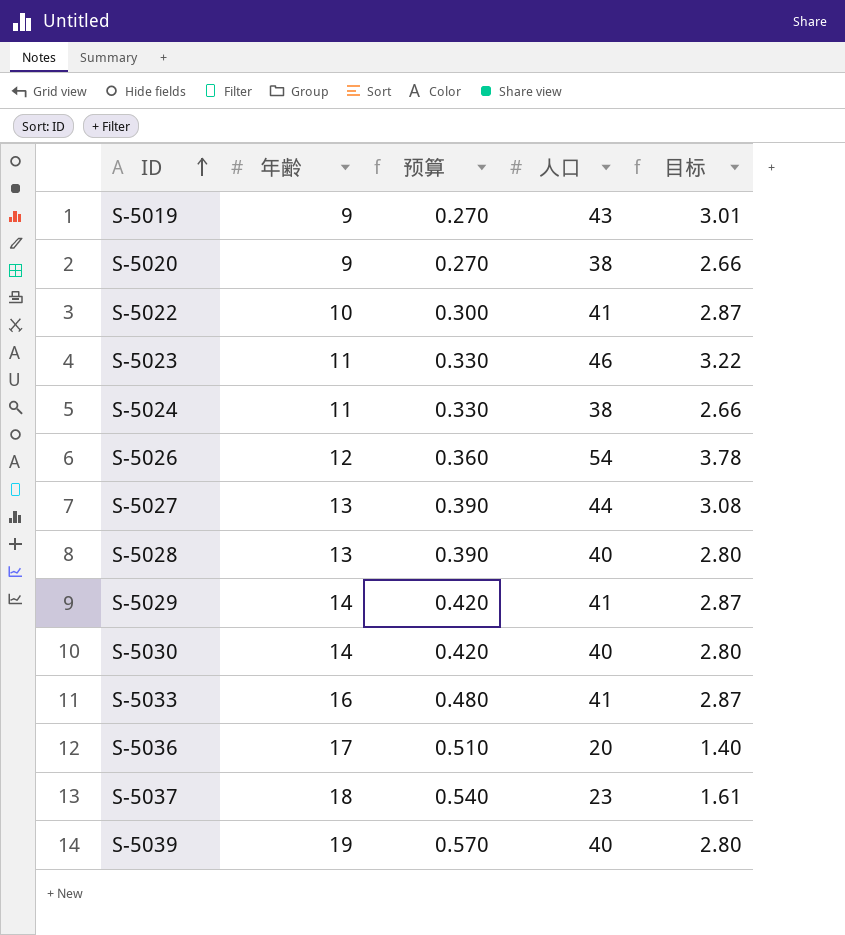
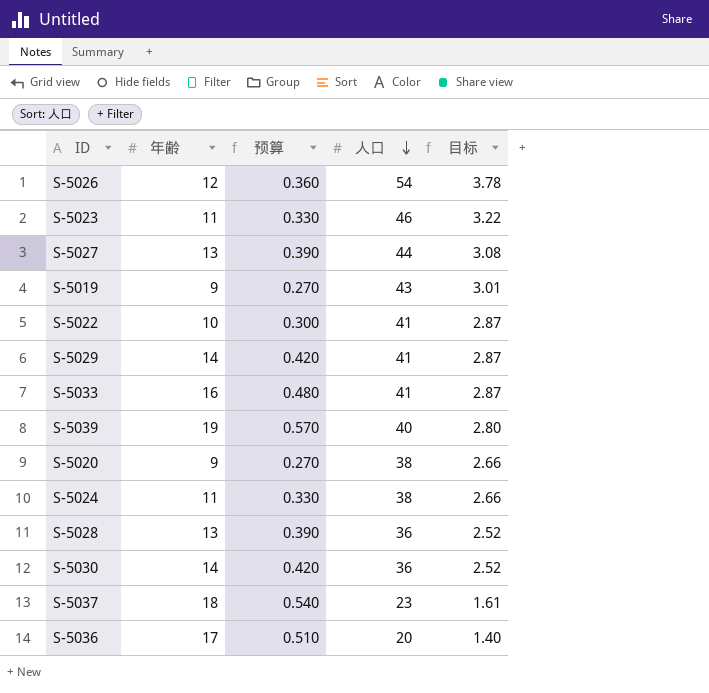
row order: ID ascending -> 人口 descending
S-5028 | 人口: 40 -> 36
S-5028 | 目标: 2.80 -> 2.52
S-5030 | 人口: 40 -> 36
S-5030 | 目标: 2.80 -> 2.52

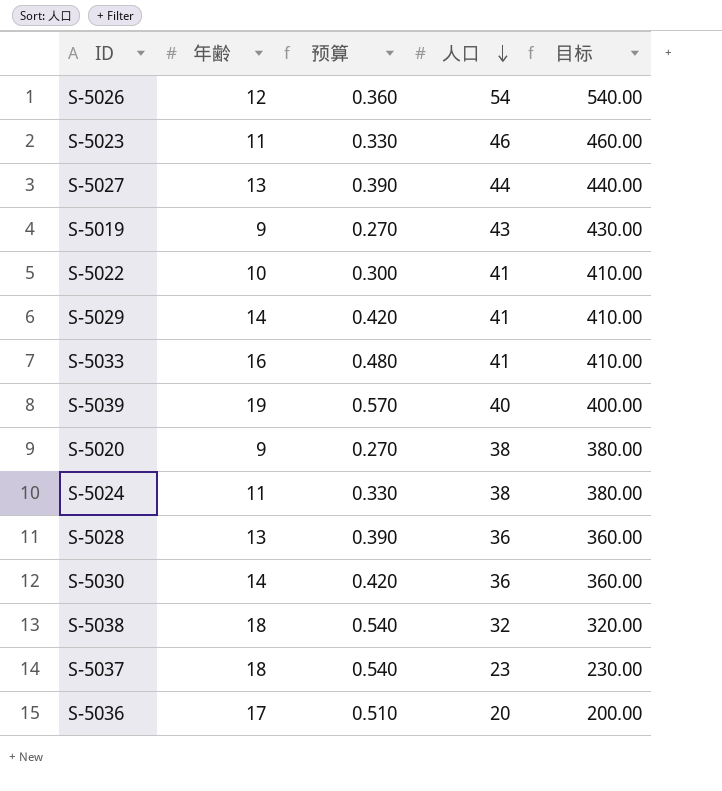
column 目标 | formula: [人口] * 0.07 -> [人口] * 10
row S-5038: none -> 18 | 0.540 | 32 | 320.00

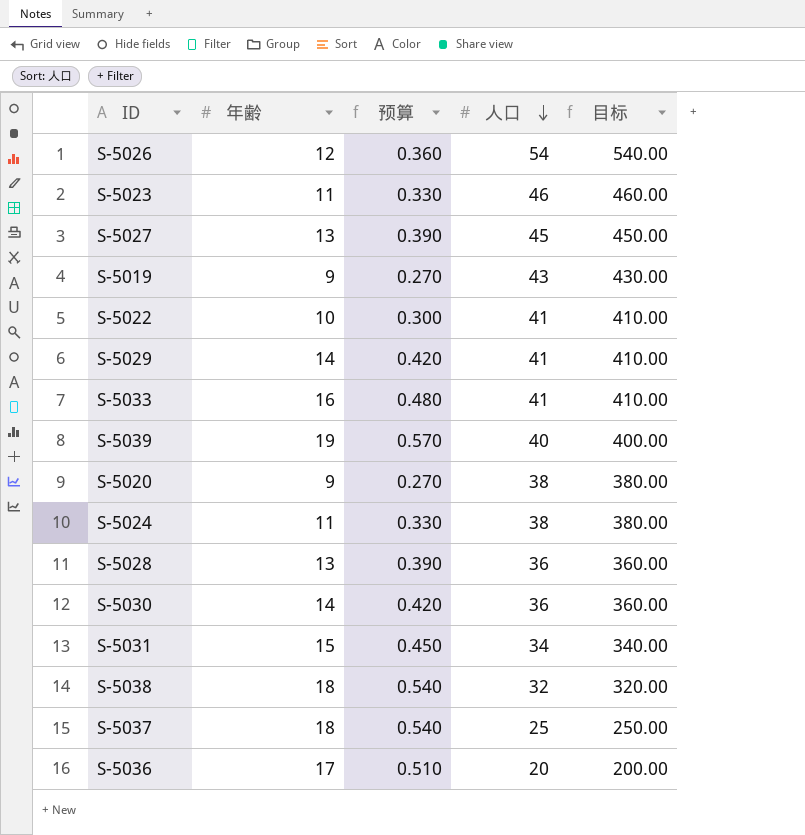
S-5027 | 人口: 44 -> 45
S-5027 | 目标: 440.00 -> 450.00
row S-5031: none -> 15 | 0.450 | 34 | 340.00
S-5037 | 人口: 23 -> 25
S-5037 | 目标: 230.00 -> 250.00

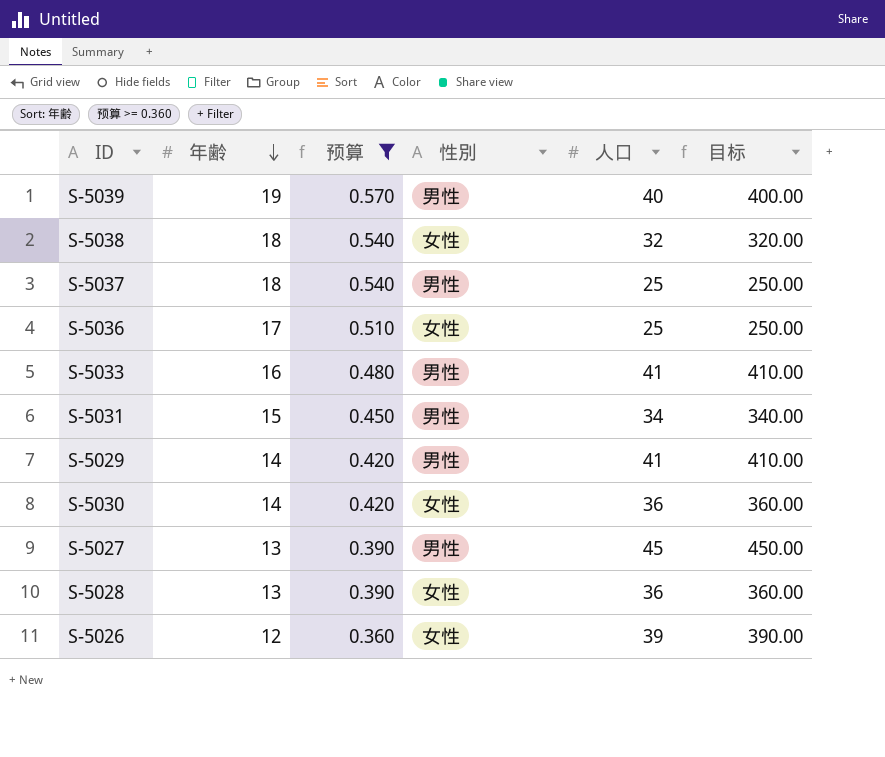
filter: none -> 预算 >= 0.360
row order: 人口 descending -> 年齢 descending
column 性別 | position: none -> 4
S-5036 | 人口: 20 -> 25
S-5036 | 目标: 200.00 -> 250.00
S-5026 | 人口: 54 -> 39
S-5026 | 目标: 540.00 -> 390.00

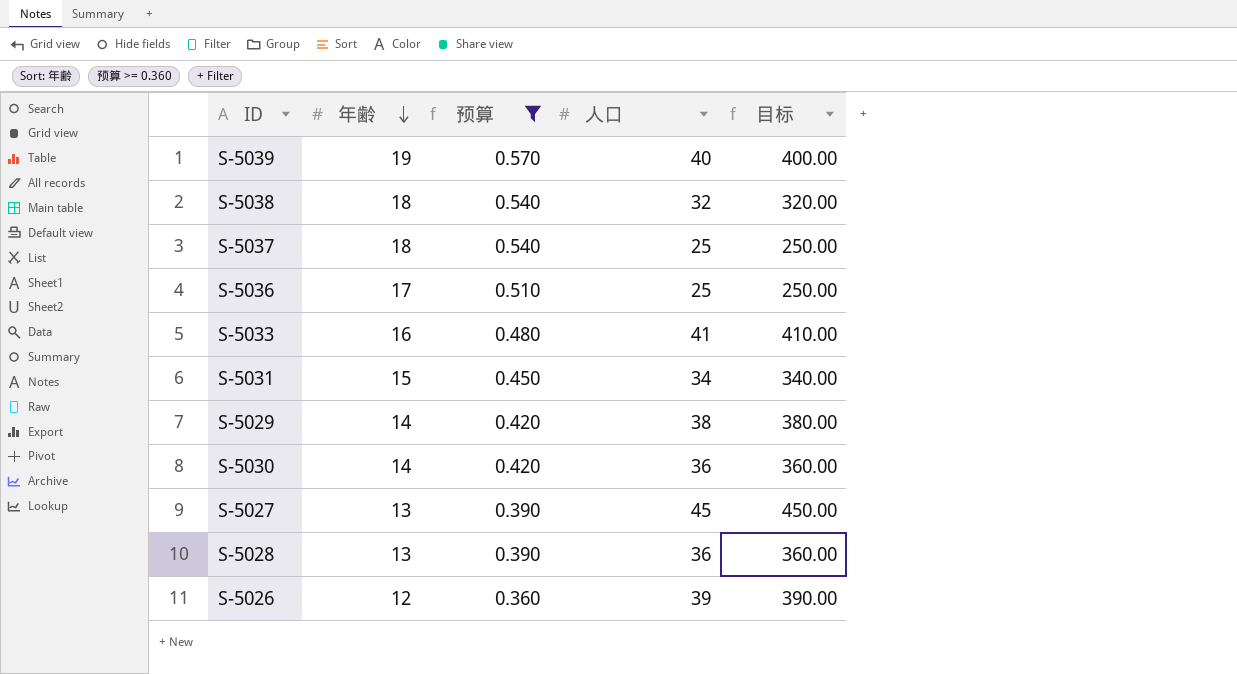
column 性別 | position: 4 -> none
S-5029 | 人口: 41 -> 38
S-5029 | 目标: 410.00 -> 380.00

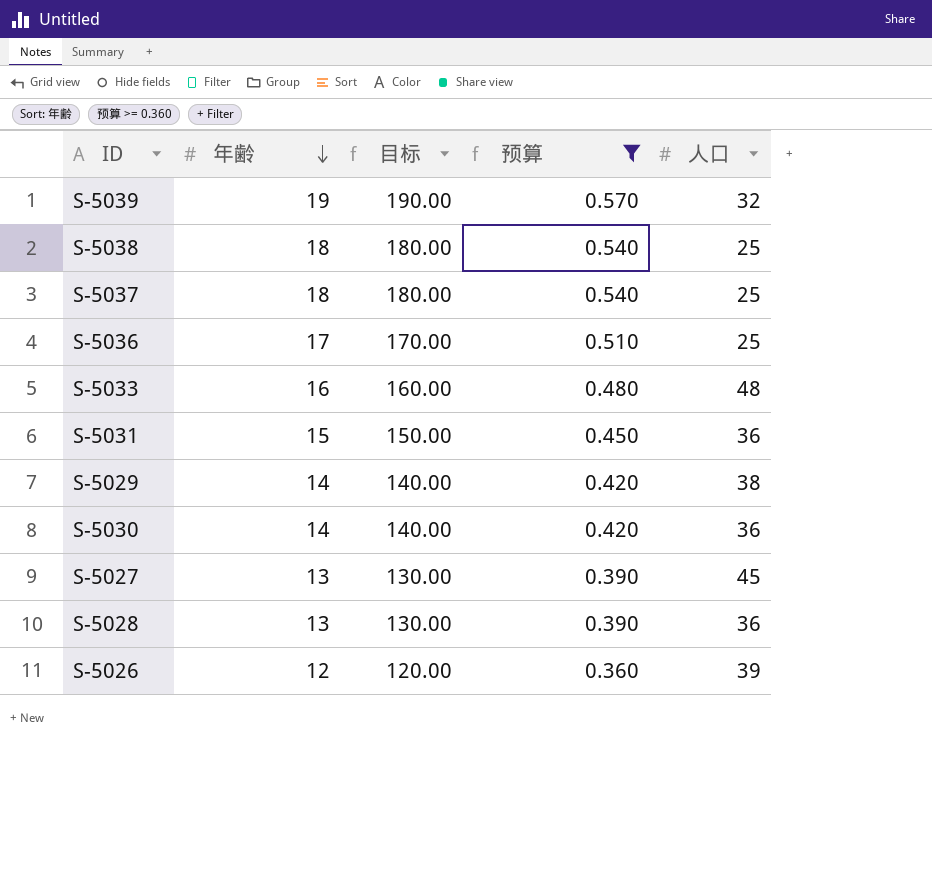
column 目标 | formula: [人口] * 10 -> [年齢] * 10
column 目标 | position: 5 -> 3
S-5039 | 人口: 40 -> 32
S-5038 | 人口: 32 -> 25
S-5033 | 人口: 41 -> 48
S-5031 | 人口: 34 -> 36

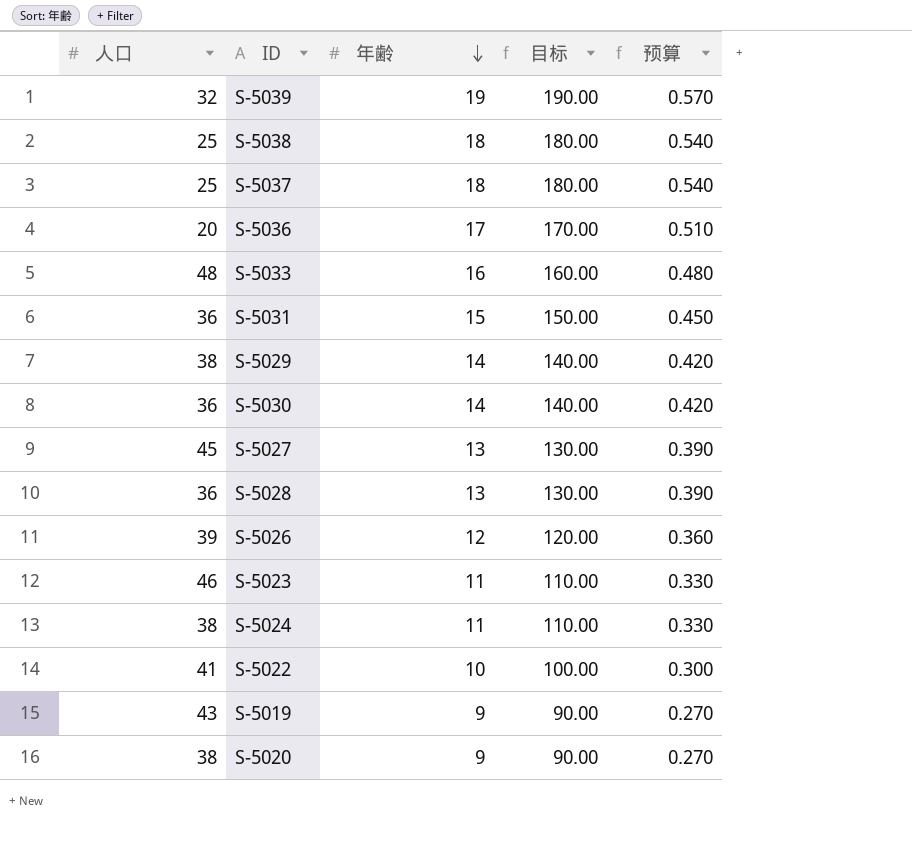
filter: 预算 >= 0.360 -> none
column 人口 | position: 5 -> 1
S-5036 | 人口: 25 -> 20

